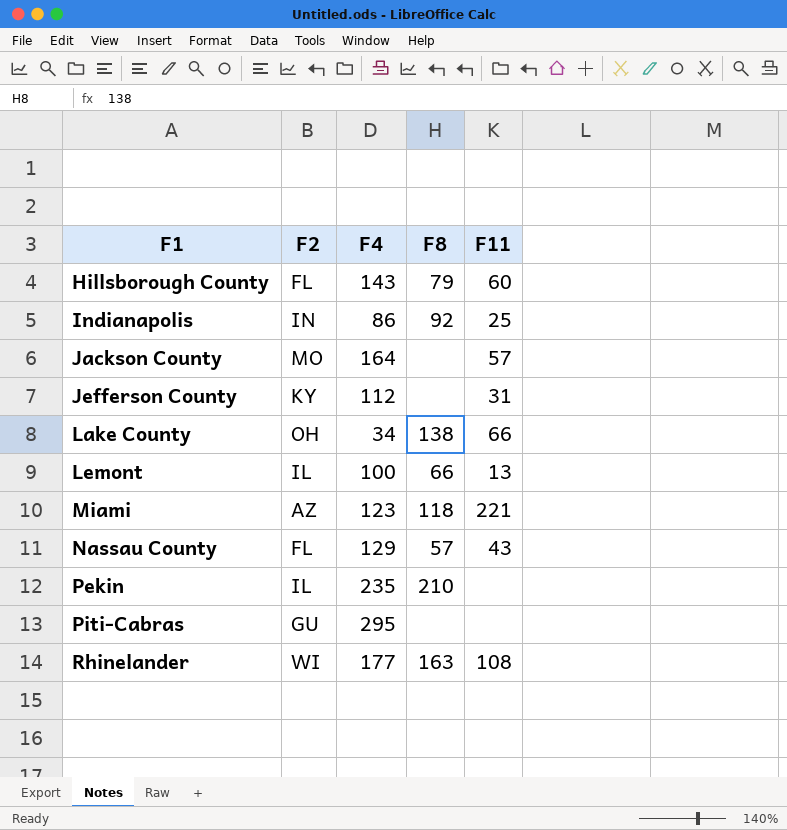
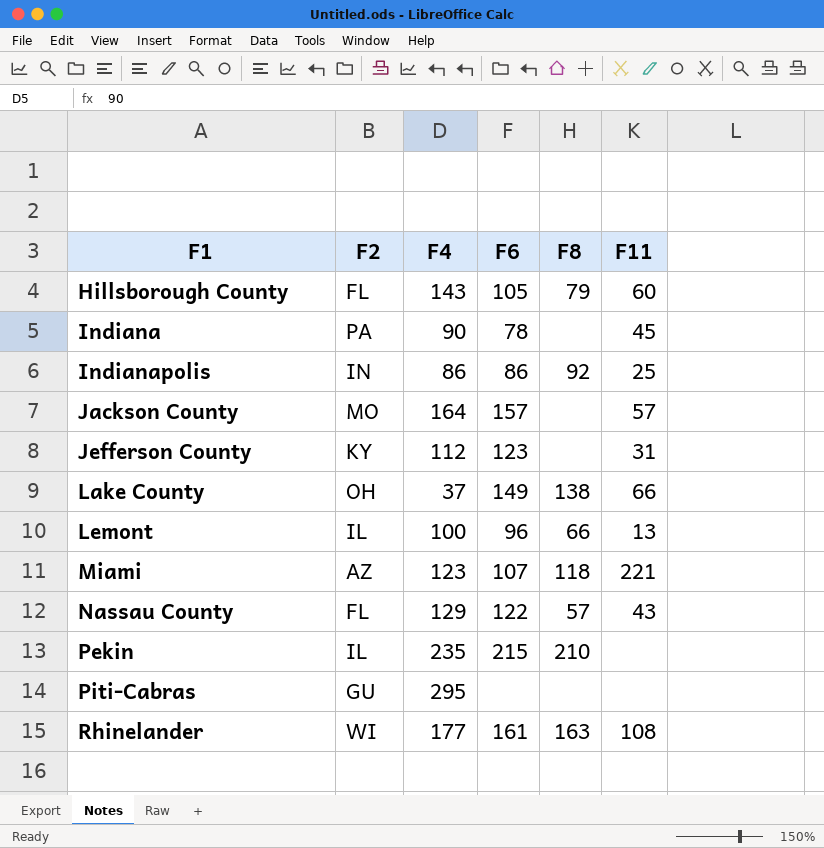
column F6 | position: none -> 4
row Indiana: none -> PA | 90 | 78 | none | 45
Lake County | F4: 34 -> 37

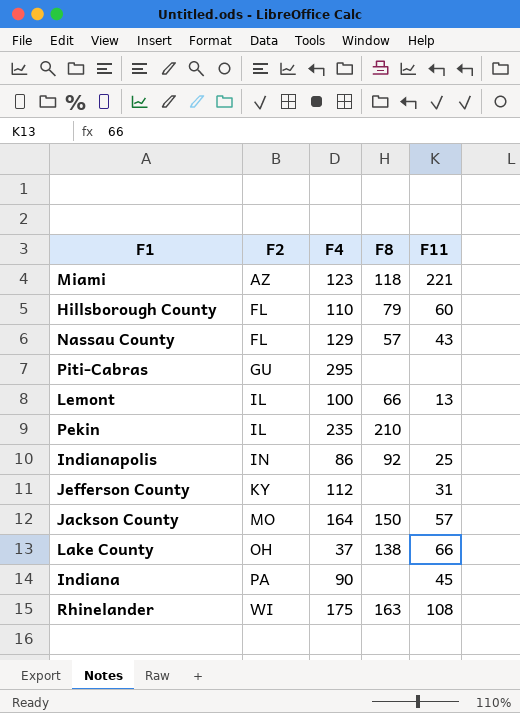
row order: F1 ascending -> F2 ascending
column F6 | position: 4 -> none
Hillsborough County | F4: 143 -> 110
Jackson County | F8: none -> 150
Rhinelander | F4: 177 -> 175

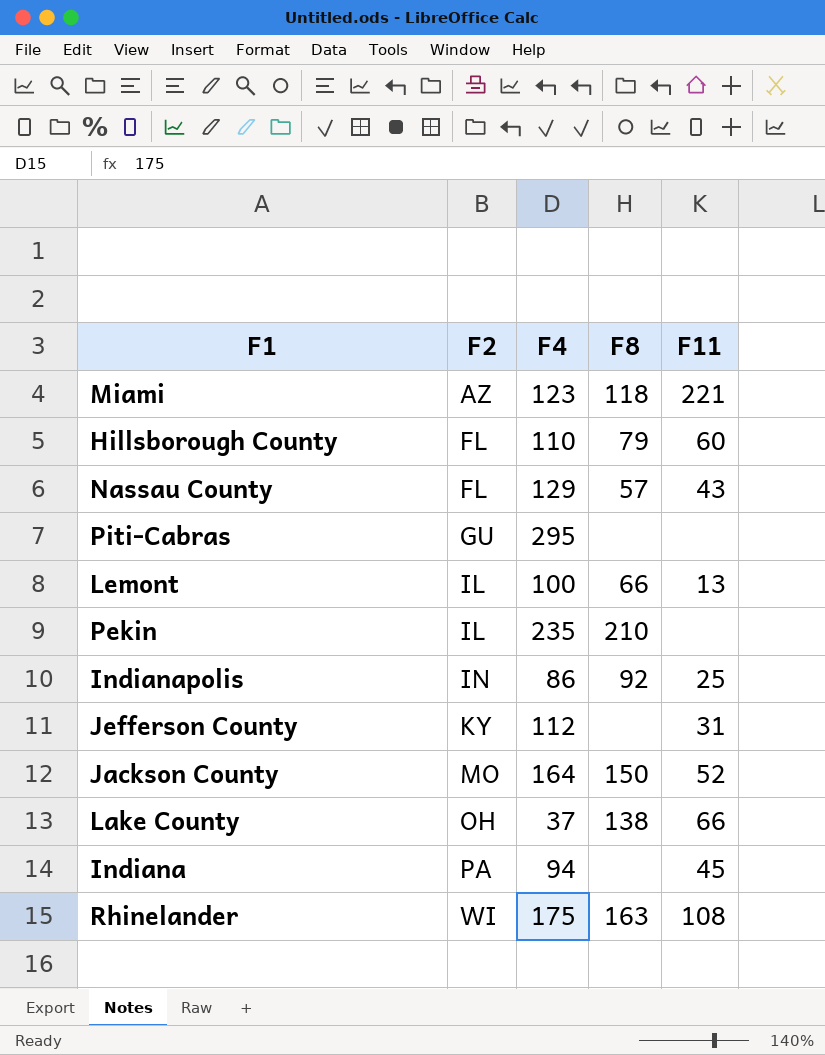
Jackson County | F11: 57 -> 52
Indiana | F4: 90 -> 94

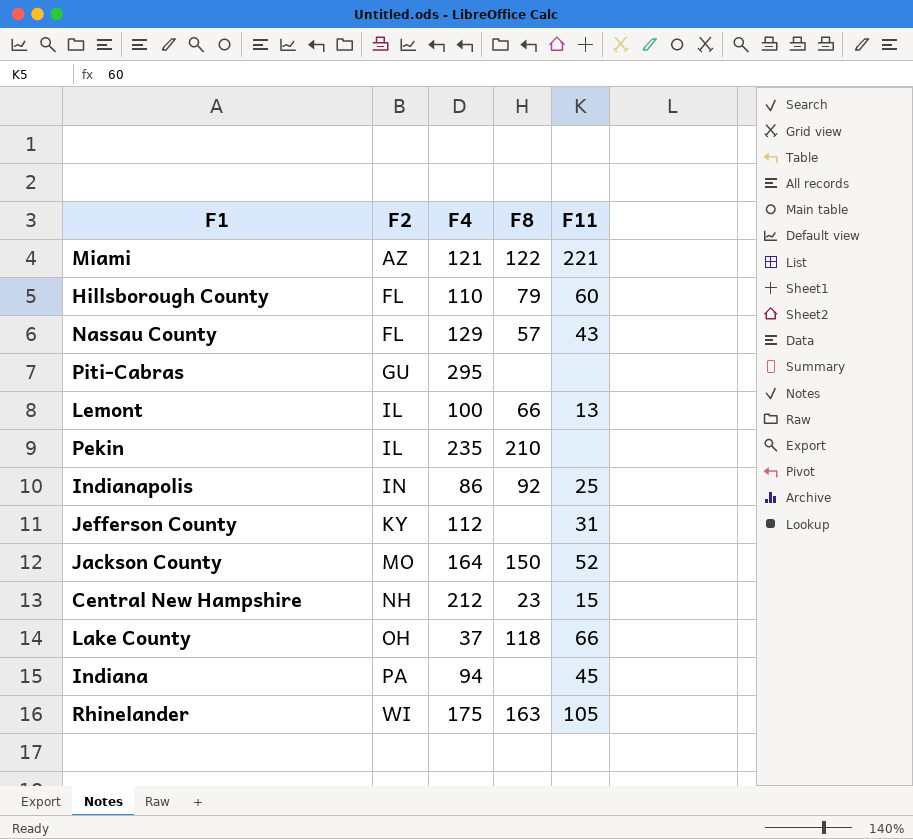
Miami | F4: 123 -> 121
Miami | F8: 118 -> 122
row Central New Hampshire: none -> NH | 212 | 23 | 15
Lake County | F8: 138 -> 118
Rhinelander | F11: 108 -> 105

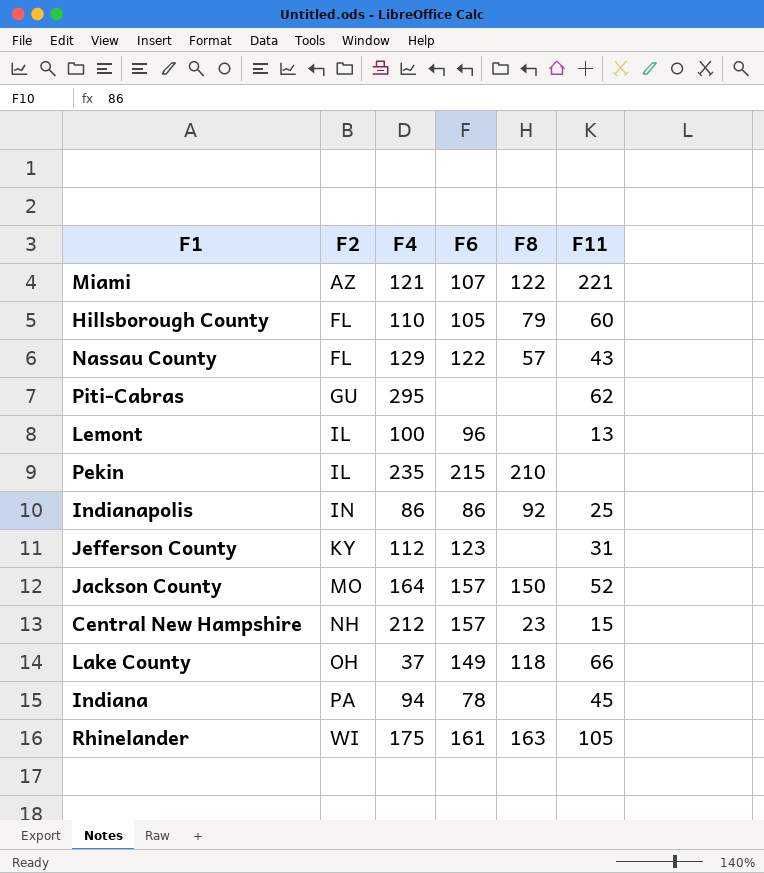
column F6 | position: none -> 4
Piti-Cabras | F11: none -> 62
Lemont | F8: 66 -> none

